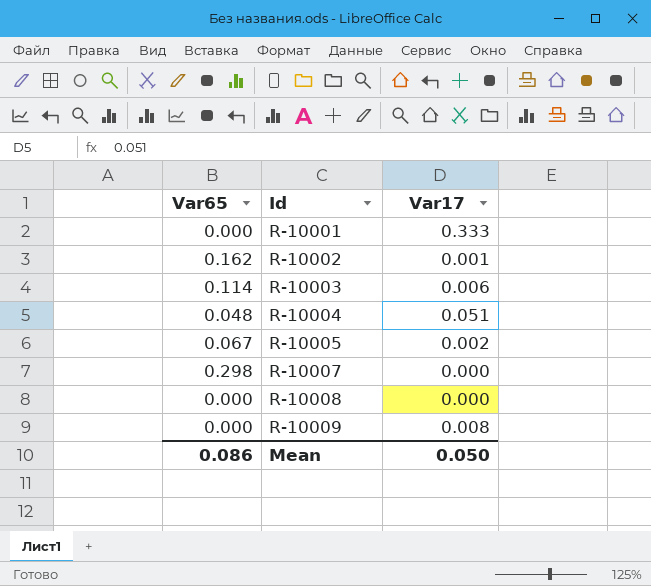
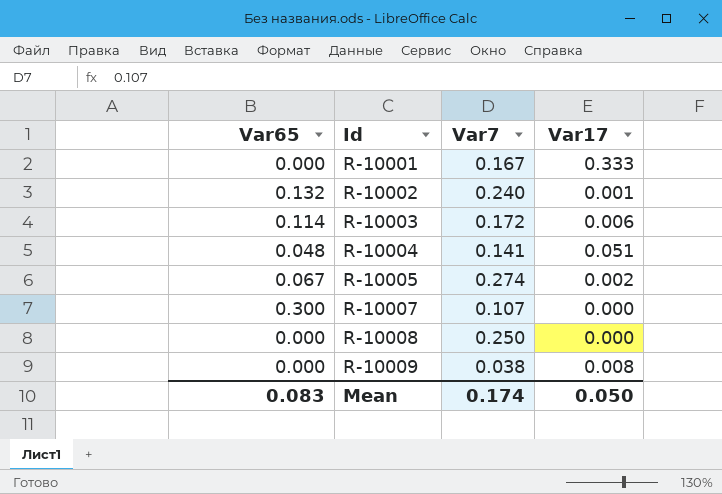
column Var7 | position: none -> 3
R-10002 | Var65: 0.162 -> 0.132
R-10007 | Var65: 0.298 -> 0.300
Mean | Var65: 0.086 -> 0.083

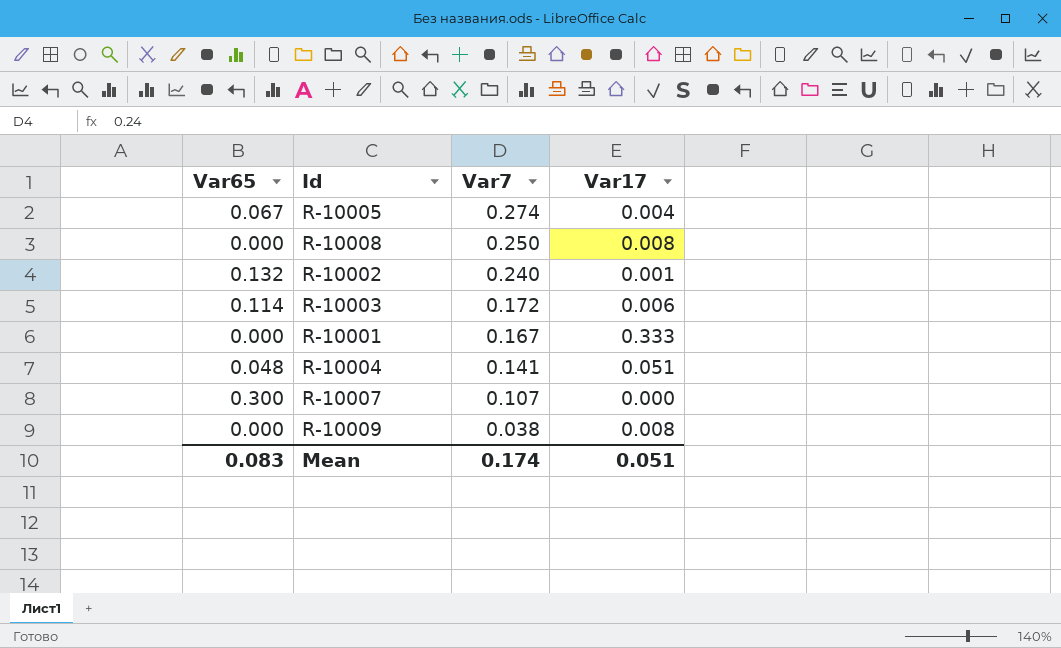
row order: Id ascending -> Var7 descending
R-10005 | Var17: 0.002 -> 0.004
R-10008 | Var17: 0.000 -> 0.008
Mean | Var17: 0.050 -> 0.051

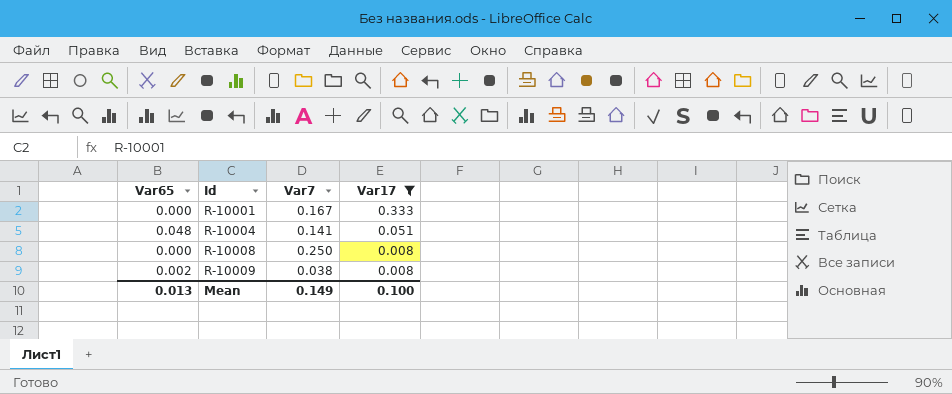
filter: none -> Var17 >= 0.008
row order: Var7 descending -> Id ascending
R-10009 | Var65: 0.000 -> 0.002
Mean | Var65: 0.083 -> 0.013
Mean | Var7: 0.174 -> 0.149
Mean | Var17: 0.051 -> 0.100

